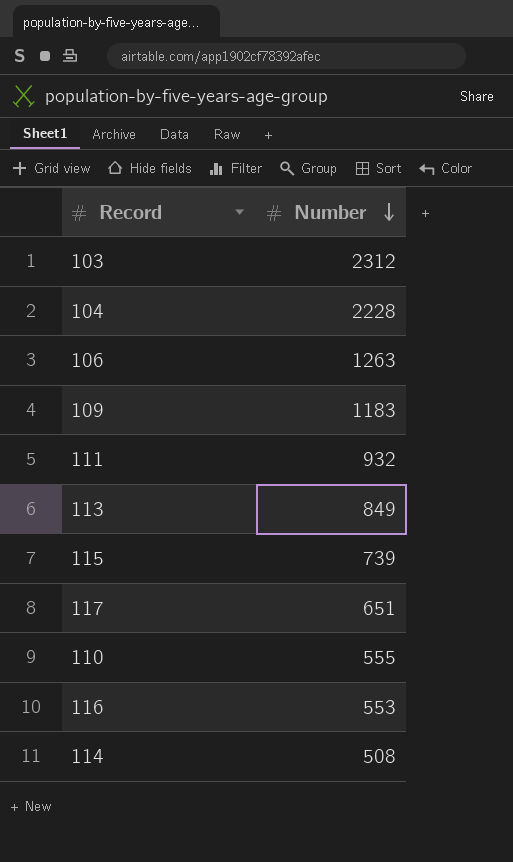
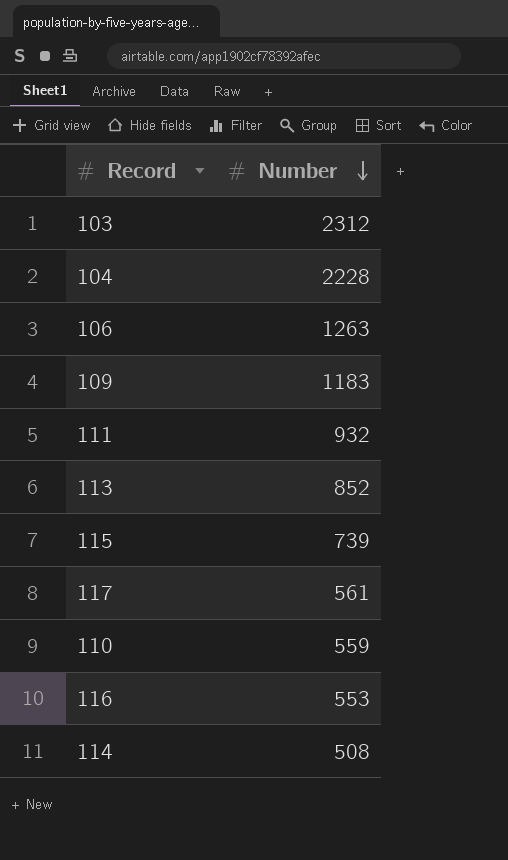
113 | Number: 849 -> 852
117 | Number: 651 -> 561
110 | Number: 555 -> 559

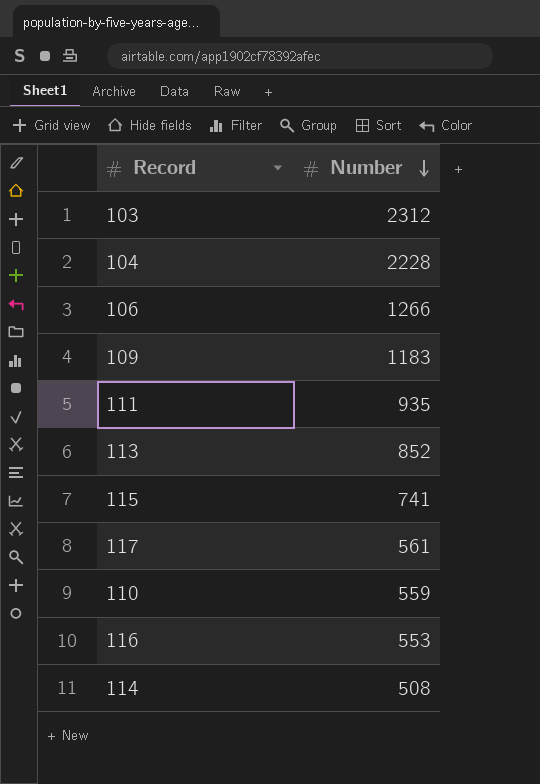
106 | Number: 1263 -> 1266
111 | Number: 932 -> 935
115 | Number: 739 -> 741

